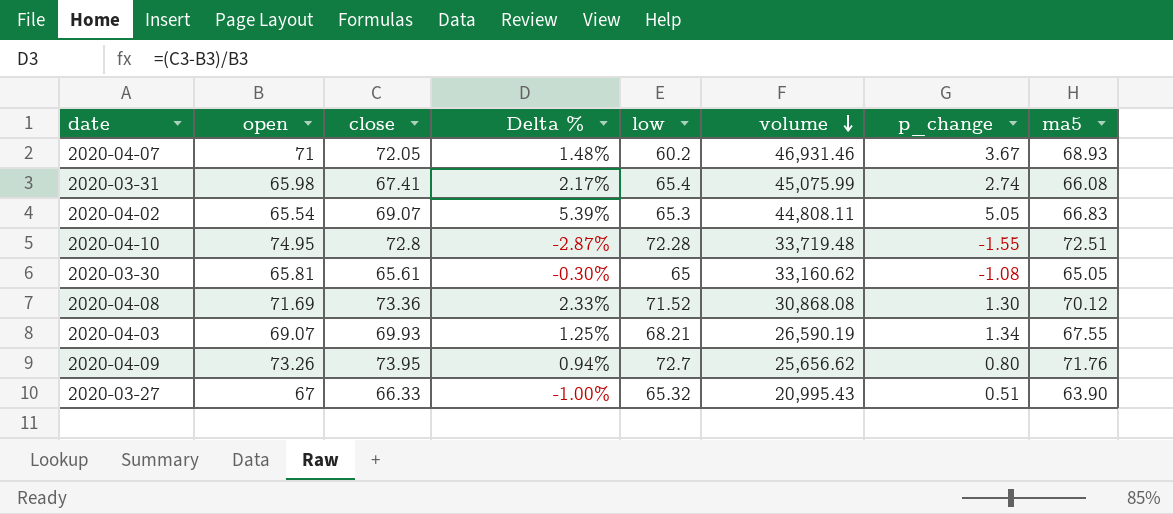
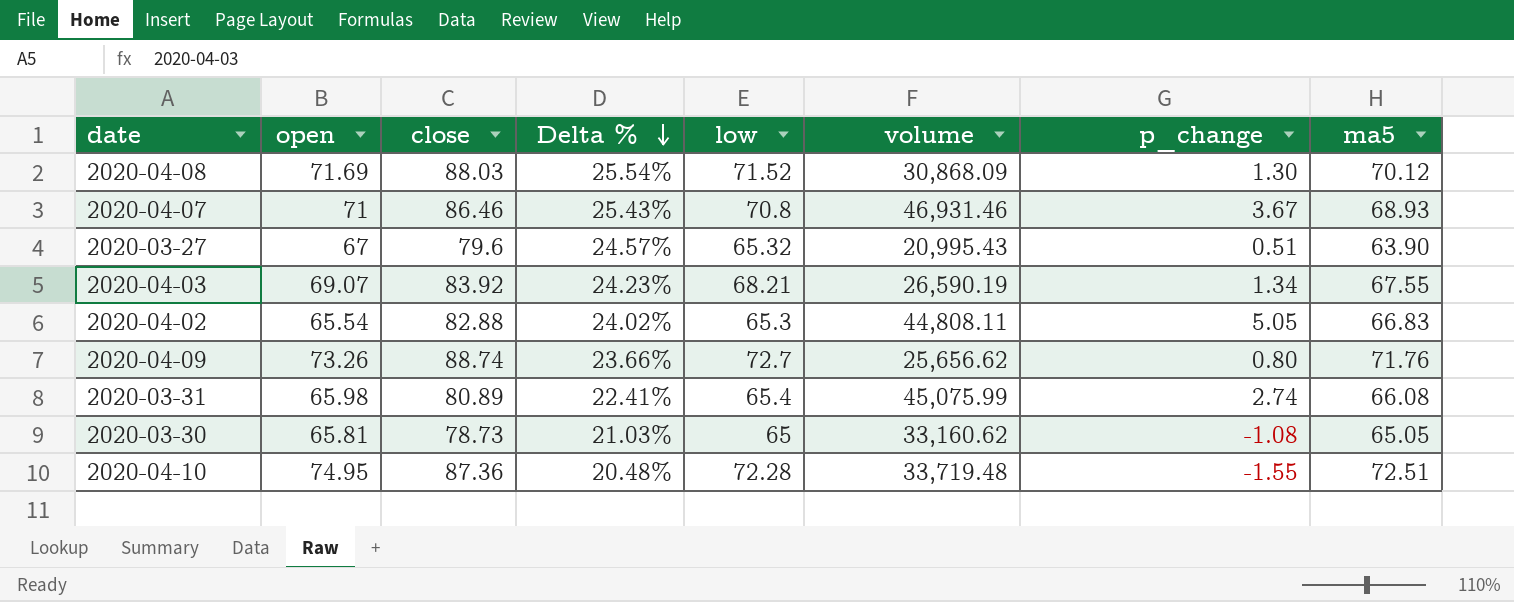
row order: volume descending -> Delta % descending
column Delta % | formula: ([close] - [open]) / [open] -> ([close] - [ma5]) / [ma5]
2020-04-08 | close: 73.36 -> 88.03
2020-04-08 | volume: 30,868.08 -> 30,868.09
2020-04-07 | close: 72.05 -> 86.46
2020-04-07 | low: 60.2 -> 70.8
2020-03-27 | close: 66.33 -> 79.6
2020-04-03 | close: 69.93 -> 83.92
2020-04-02 | close: 69.07 -> 82.88
2020-04-09 | close: 73.95 -> 88.74
2020-03-31 | close: 67.41 -> 80.89
2020-03-30 | close: 65.61 -> 78.73
2020-04-10 | close: 72.8 -> 87.36

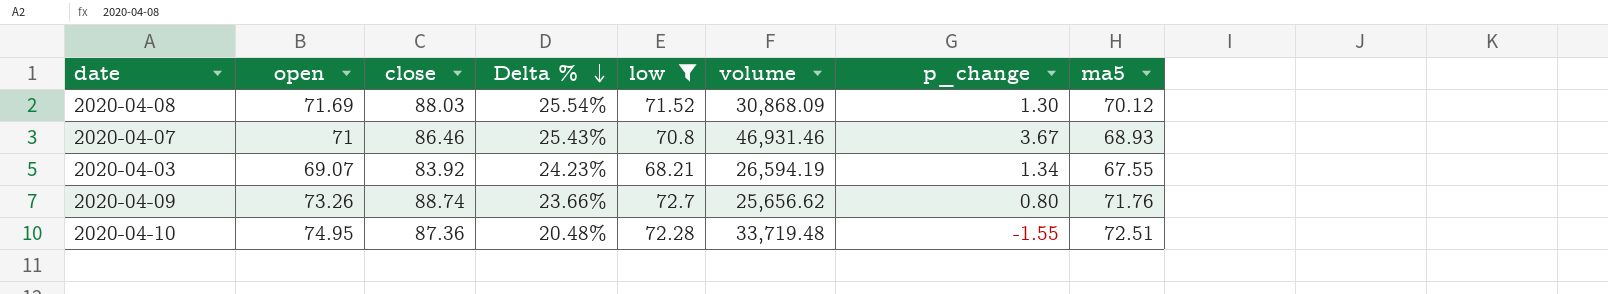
filter: none -> low >= 68.21
2020-04-03 | volume: 26,590.19 -> 26,594.19

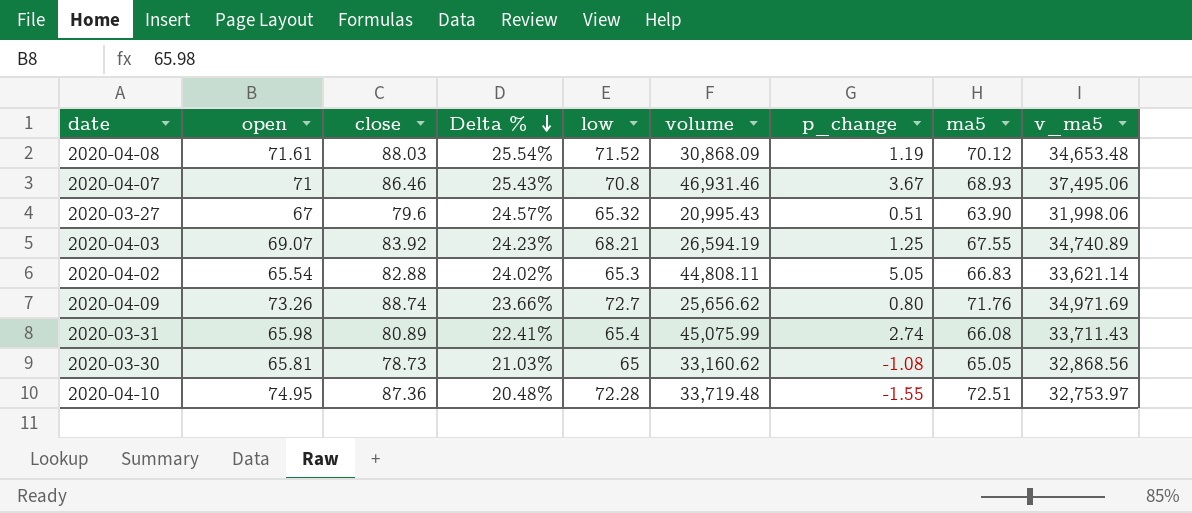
filter: low >= 68.21 -> none
column v_ma5 | position: none -> 9
2020-04-08 | open: 71.69 -> 71.61
2020-04-08 | p_change: 1.30 -> 1.19
2020-04-03 | p_change: 1.34 -> 1.25

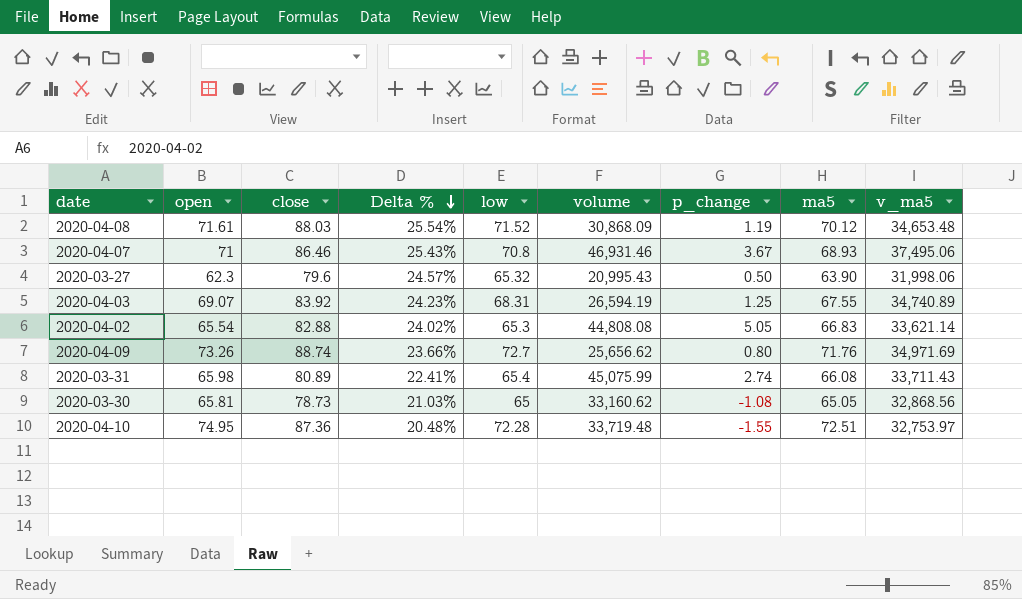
2020-03-27 | open: 67 -> 62.3
2020-03-27 | p_change: 0.51 -> 0.50
2020-04-03 | low: 68.21 -> 68.31
2020-04-02 | volume: 44,808.11 -> 44,808.08

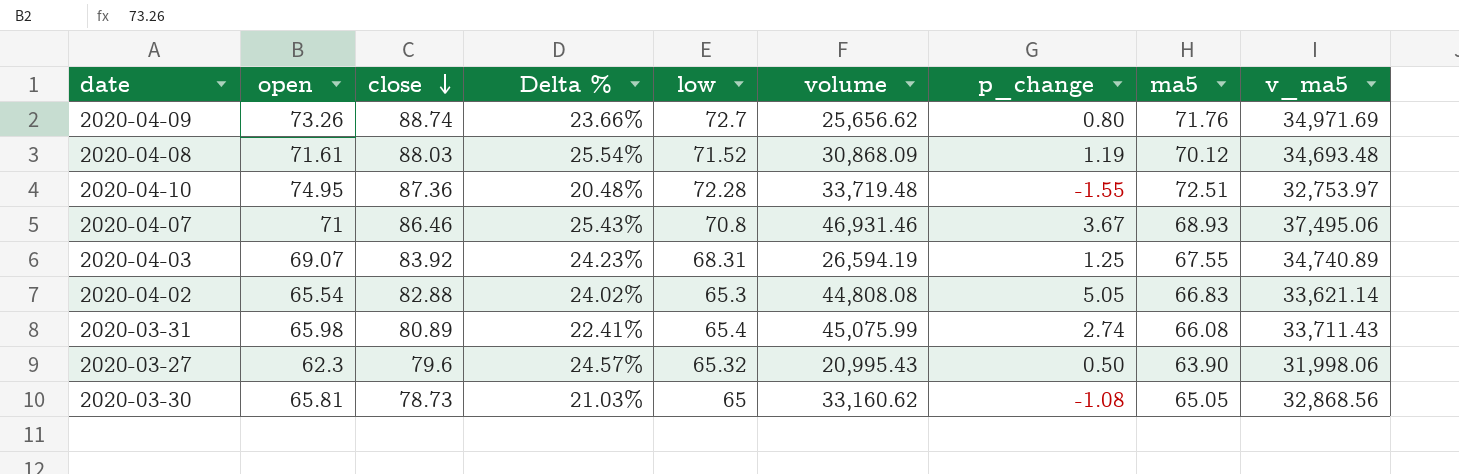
row order: Delta % descending -> close descending
2020-04-08 | v_ma5: 34,653.48 -> 34,693.48

